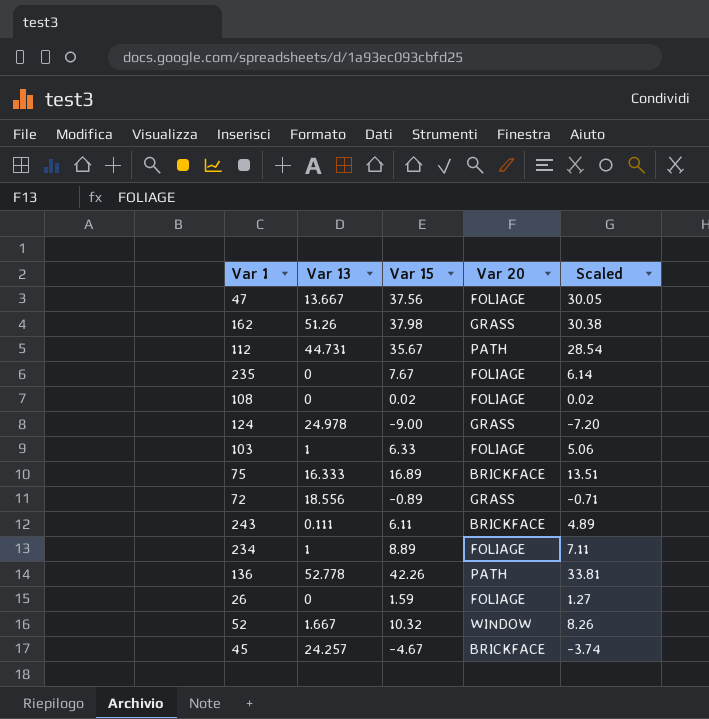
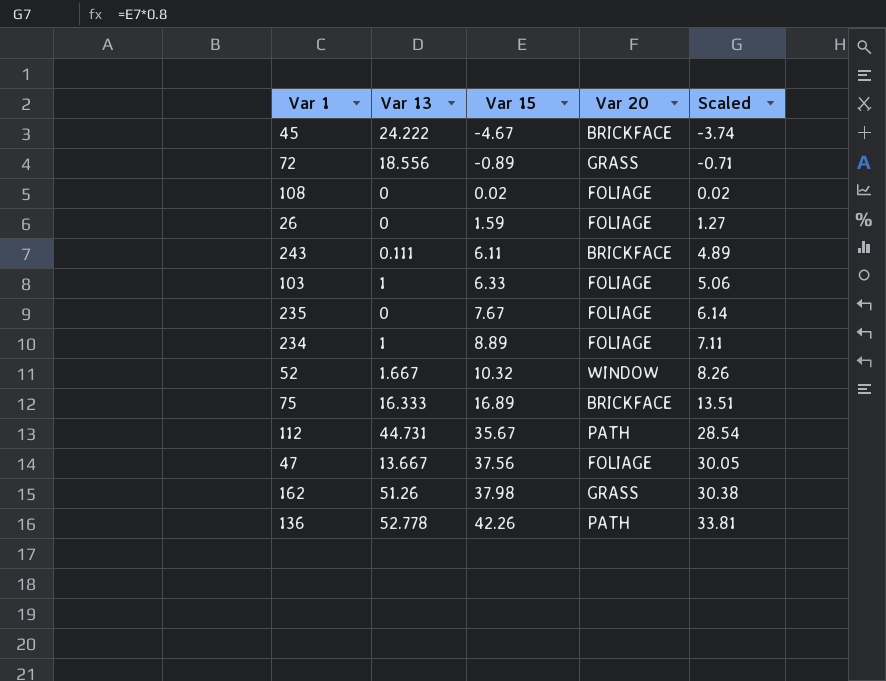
row order: none -> Var 15 ascending
row 124: 24.978 | -9.00 | GRASS | -7.20 -> none
45 | Var 13: 24.257 -> 24.222

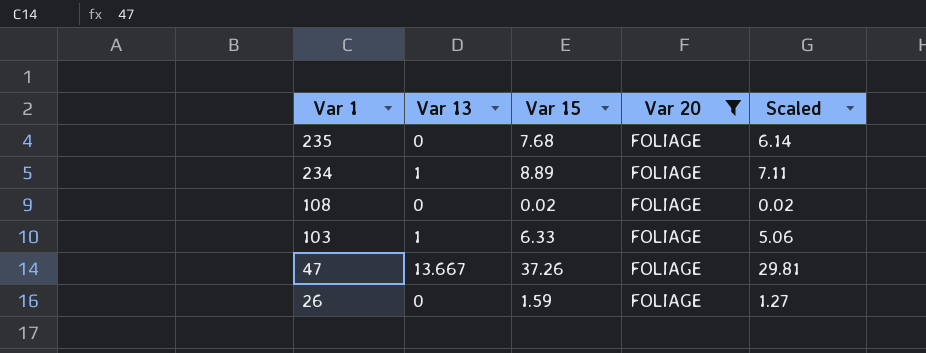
filter: none -> Var 20 = FOLIAGE
row order: Var 15 ascending -> Var 1 descending
235 | Var 15: 7.67 -> 7.68
47 | Var 15: 37.56 -> 37.26
47 | Scaled: 30.05 -> 29.81

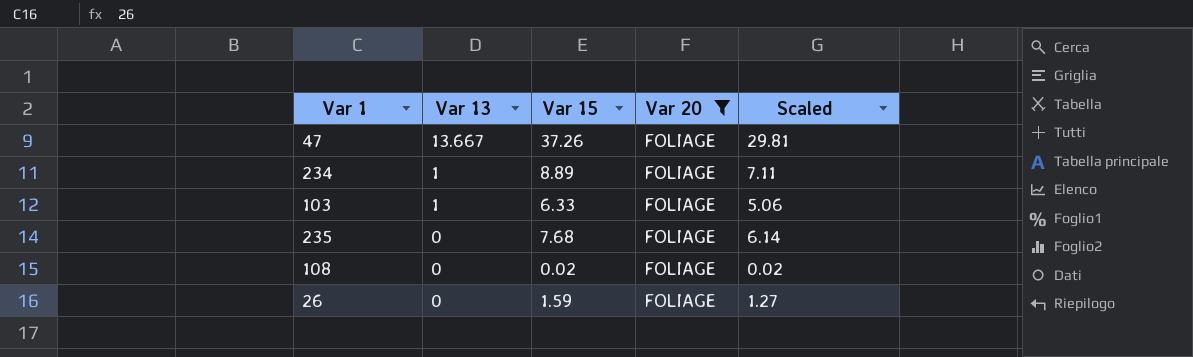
row order: Var 1 descending -> Var 13 descending

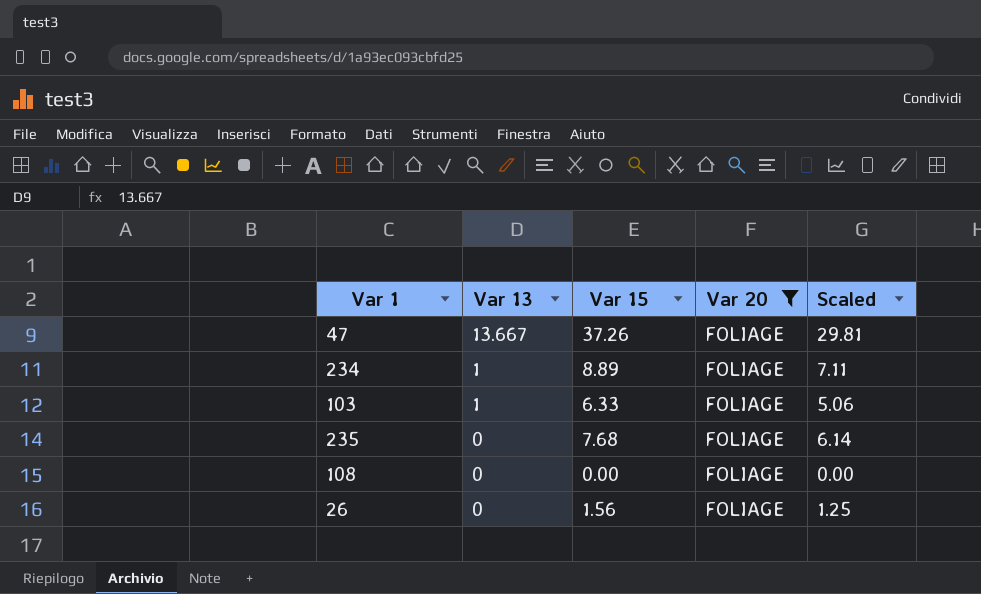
108 | Var 15: 0.02 -> 0.00
108 | Scaled: 0.02 -> 0.00
26 | Var 15: 1.59 -> 1.56
26 | Scaled: 1.27 -> 1.25

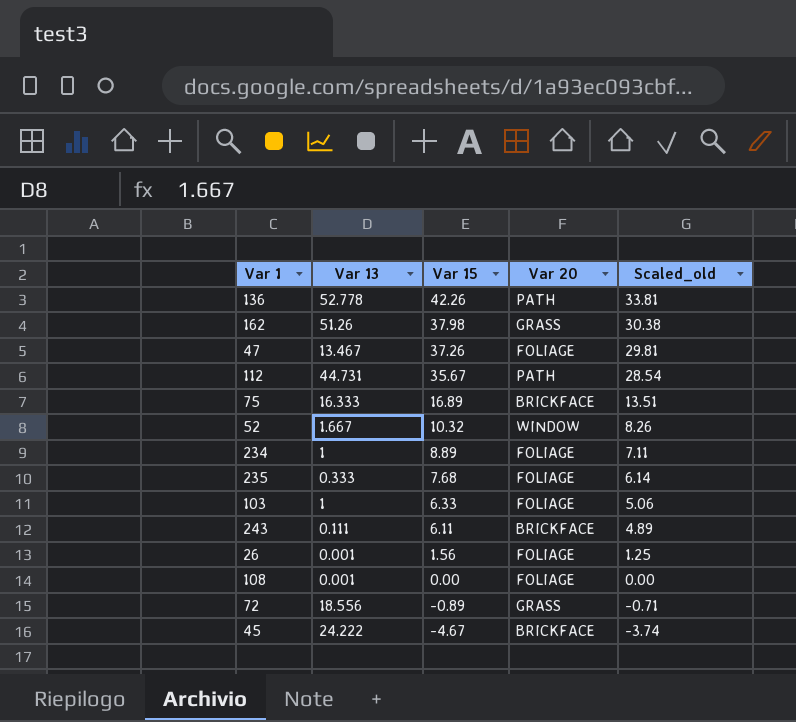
filter: Var 20 = FOLIAGE -> none
row order: Var 13 descending -> Var 15 descending
column name: Scaled -> Scaled_old
47 | Var 13: 13.667 -> 13.467
235 | Var 13: 0 -> 0.333
26 | Var 13: 0 -> 0.001
108 | Var 13: 0 -> 0.001

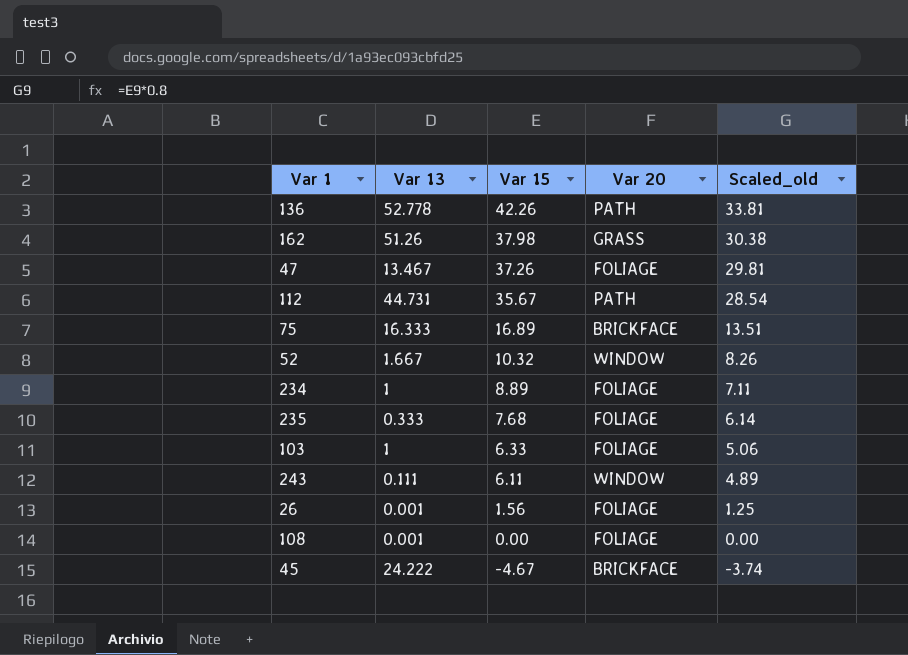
row 72: 18.556 | -0.89 | GRASS | -0.71 -> none
243 | Var 20: BRICKFACE -> WINDOW

